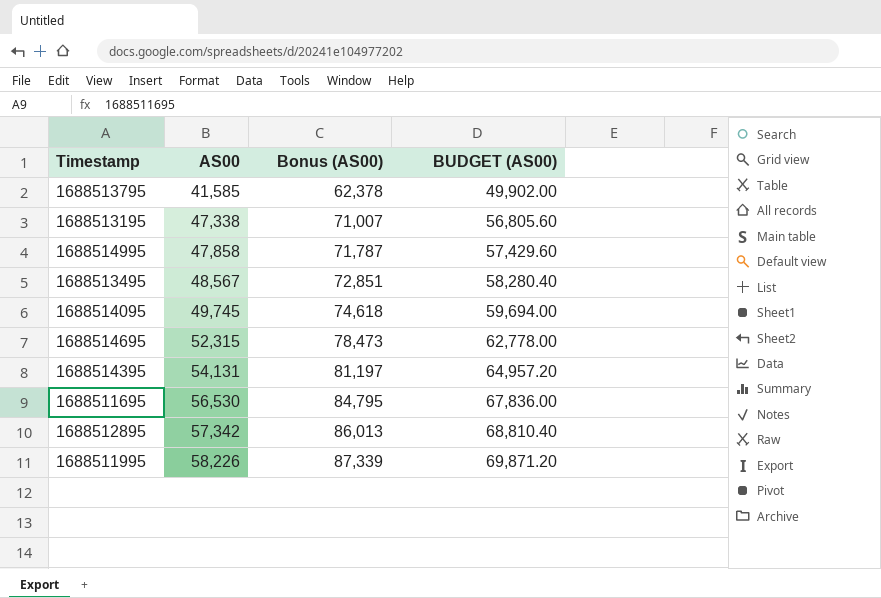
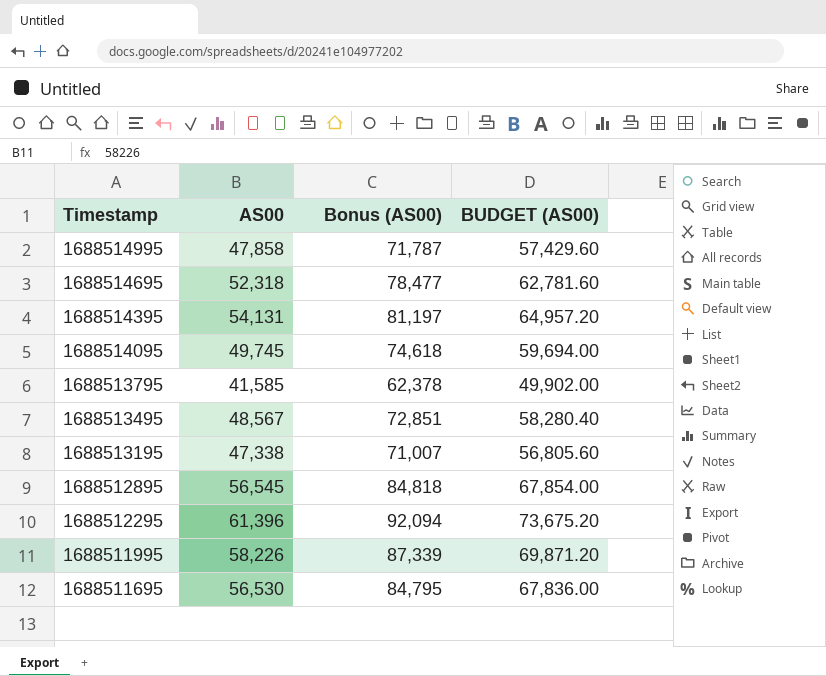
row order: AS00 ascending -> Timestamp descending
1688514695 | AS00: 52,315 -> 52,318
1688514695 | Bonus (AS00): 78,473 -> 78,477
1688514695 | BUDGET (AS00): 62,778.00 -> 62,781.60
1688512895 | AS00: 57,342 -> 56,545
1688512895 | Bonus (AS00): 86,013 -> 84,818
1688512895 | BUDGET (AS00): 68,810.40 -> 67,854.00
row 1688512295: none -> 61,396 | 92,094 | 73,675.20

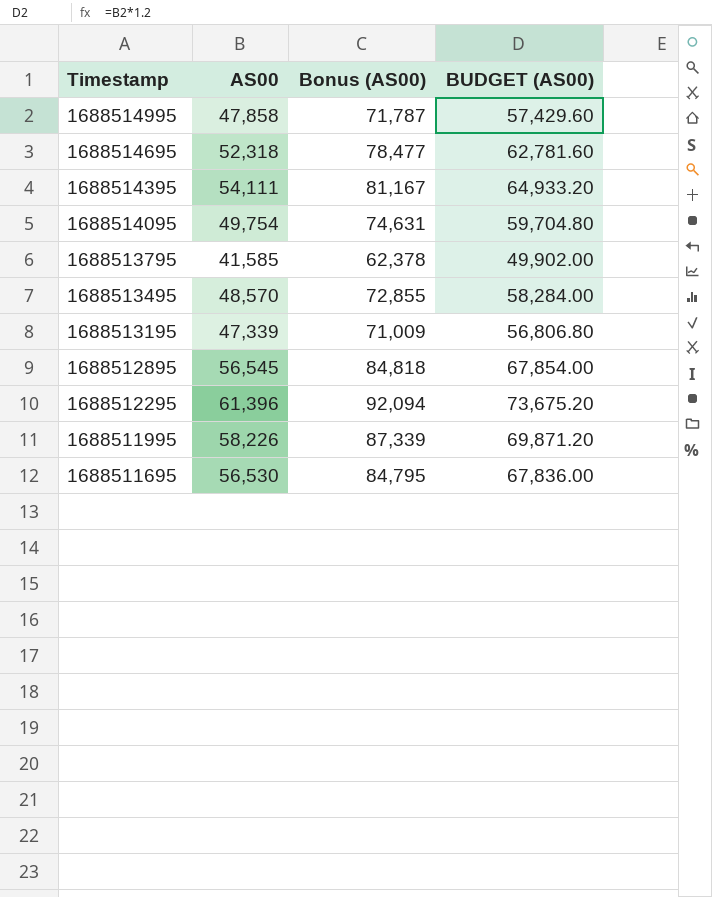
1688514395 | AS00: 54,131 -> 54,111
1688514395 | Bonus (AS00): 81,197 -> 81,167
1688514395 | BUDGET (AS00): 64,957.20 -> 64,933.20
1688514095 | AS00: 49,745 -> 49,754
1688514095 | Bonus (AS00): 74,618 -> 74,631
1688514095 | BUDGET (AS00): 59,694.00 -> 59,704.80
1688513495 | AS00: 48,567 -> 48,570
1688513495 | Bonus (AS00): 72,851 -> 72,855
1688513495 | BUDGET (AS00): 58,280.40 -> 58,284.00
1688513195 | AS00: 47,338 -> 47,339
1688513195 | Bonus (AS00): 71,007 -> 71,009
1688513195 | BUDGET (AS00): 56,805.60 -> 56,806.80

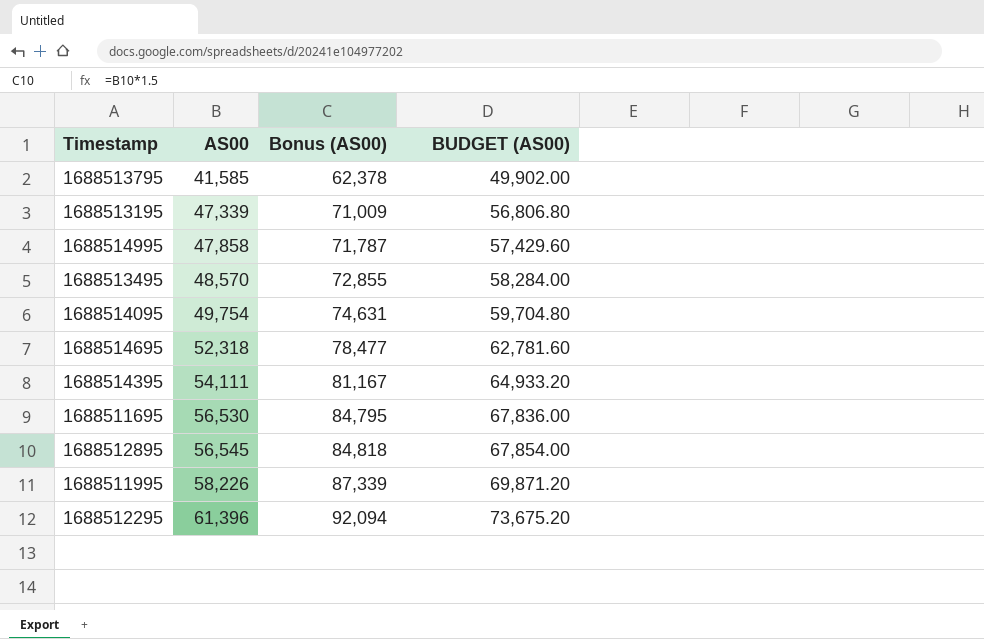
row order: Timestamp descending -> AS00 ascending

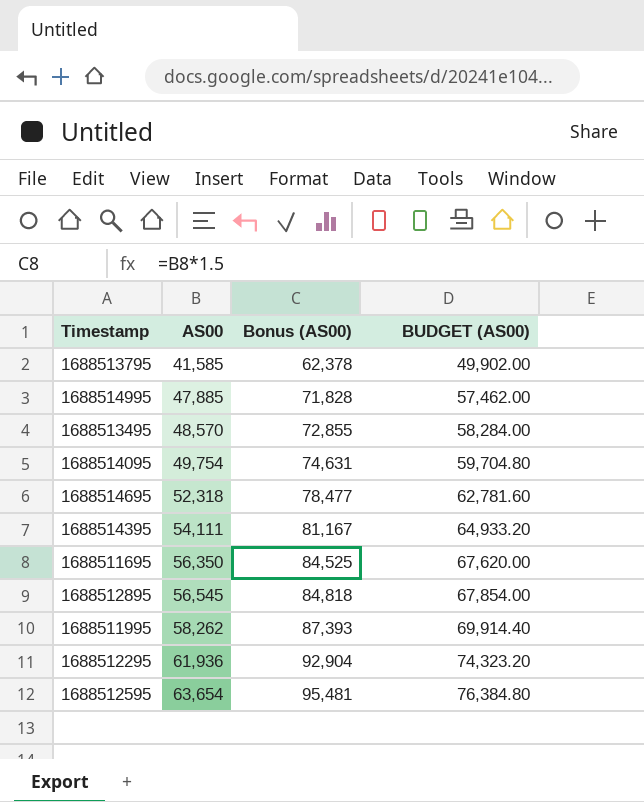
row 1688513195: 47,339 | 71,009 | 56,806.80 -> none
1688514995 | AS00: 47,858 -> 47,885
1688514995 | Bonus (AS00): 71,787 -> 71,828
1688514995 | BUDGET (AS00): 57,429.60 -> 57,462.00
1688511695 | AS00: 56,530 -> 56,350
1688511695 | Bonus (AS00): 84,795 -> 84,525
1688511695 | BUDGET (AS00): 67,836.00 -> 67,620.00
1688511995 | AS00: 58,226 -> 58,262
1688511995 | Bonus (AS00): 87,339 -> 87,393
1688511995 | BUDGET (AS00): 69,871.20 -> 69,914.40
1688512295 | AS00: 61,396 -> 61,936
1688512295 | Bonus (AS00): 92,094 -> 92,904
1688512295 | BUDGET (AS00): 73,675.20 -> 74,323.20
row 1688512595: none -> 63,654 | 95,481 | 76,384.80

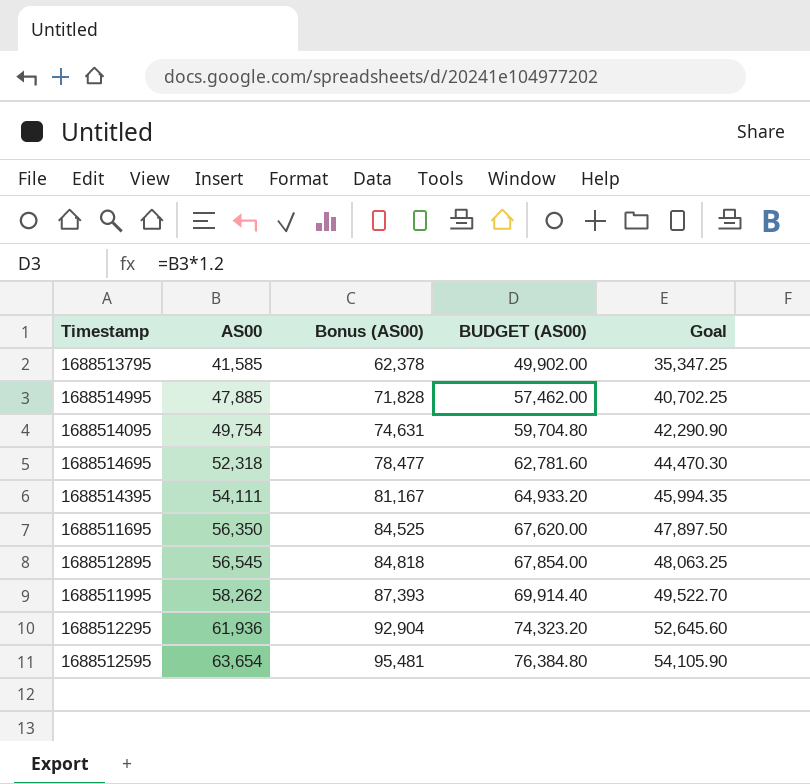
column Goal | formula: none -> [AS00] * 0.85
row 1688513495: 48,570 | 72,855 | 58,284.00 -> none

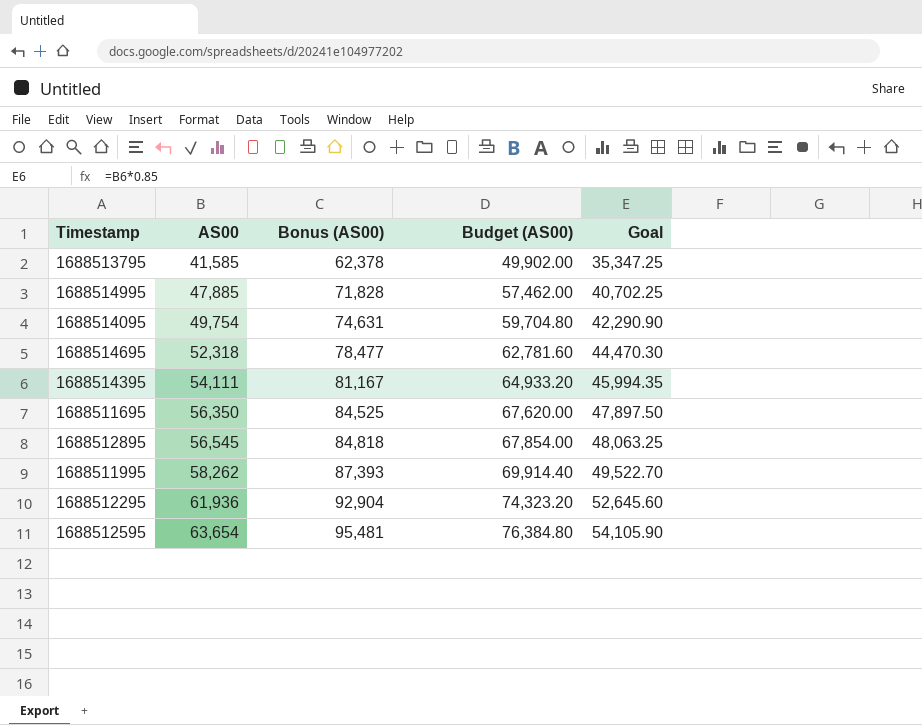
column name: BUDGET (AS00) -> Budget (AS00)

